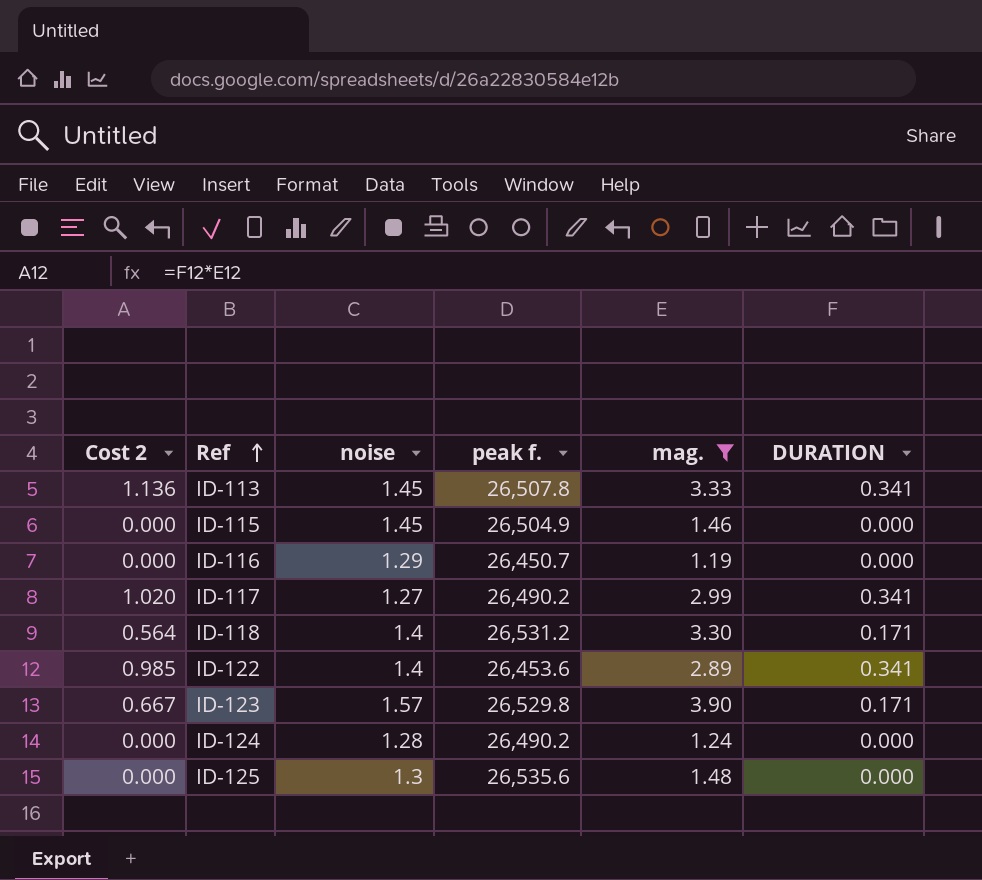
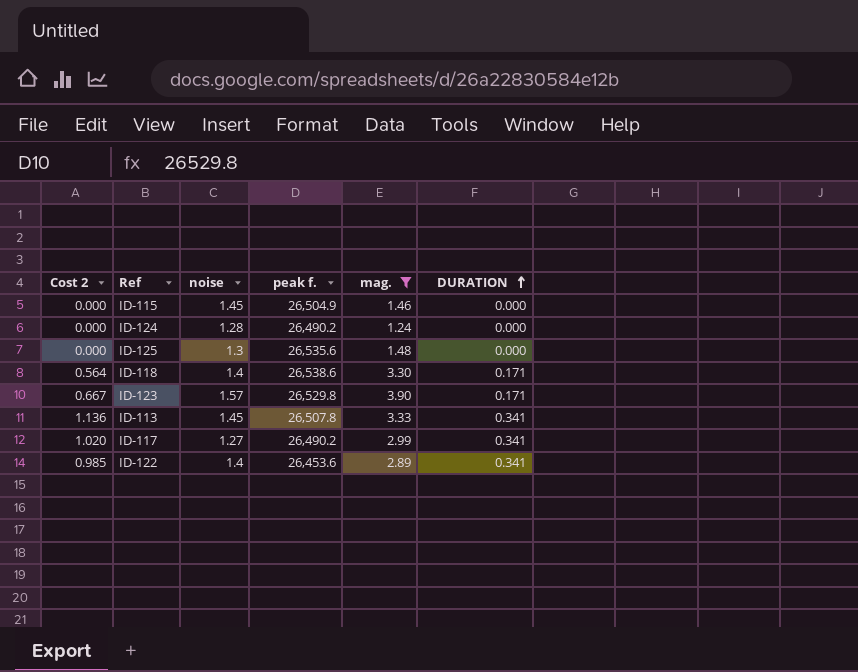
row order: Ref ascending -> DURATION ascending
row ID-116: 0.000 | 1.29 | 26,450.7 | 1.19 | 0.000 -> none
ID-118 | peak f.: 26,531.2 -> 26,538.6

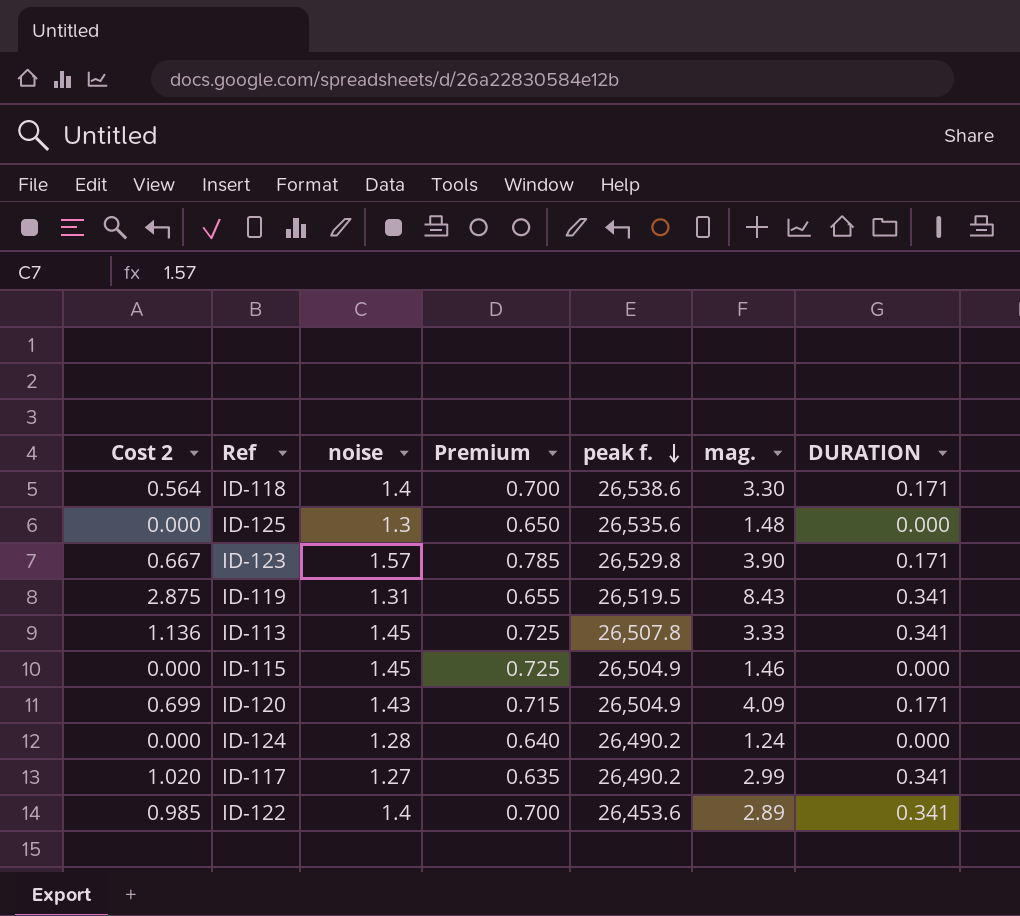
filter: mag. <= 3.90 -> none
row order: DURATION ascending -> peak f. descending
column Premium | formula: none -> [noise] * 0.5

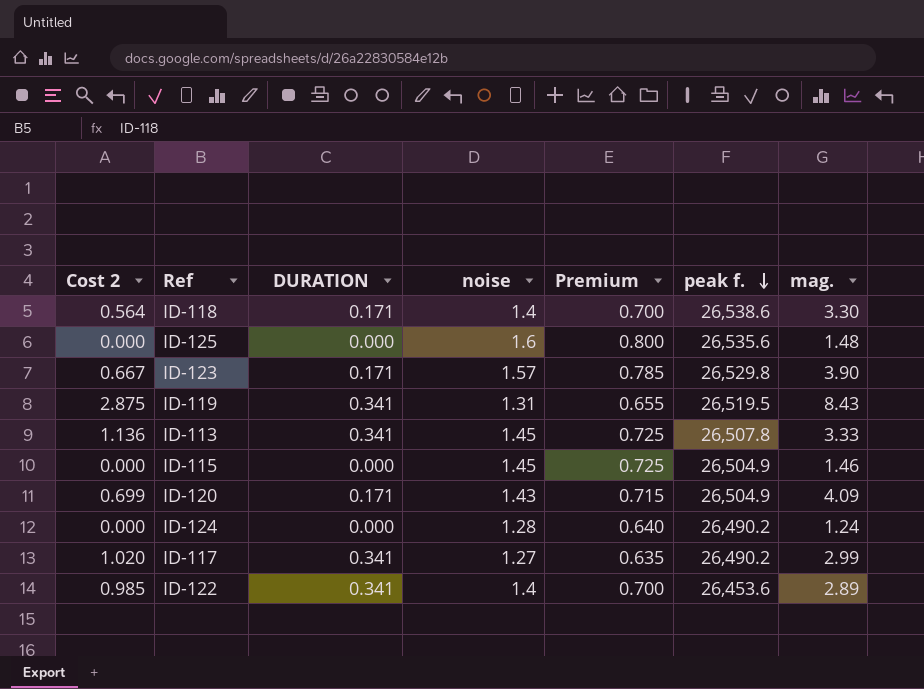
column DURATION | position: 7 -> 3
ID-125 | noise: 1.3 -> 1.6
ID-125 | Premium: 0.650 -> 0.800

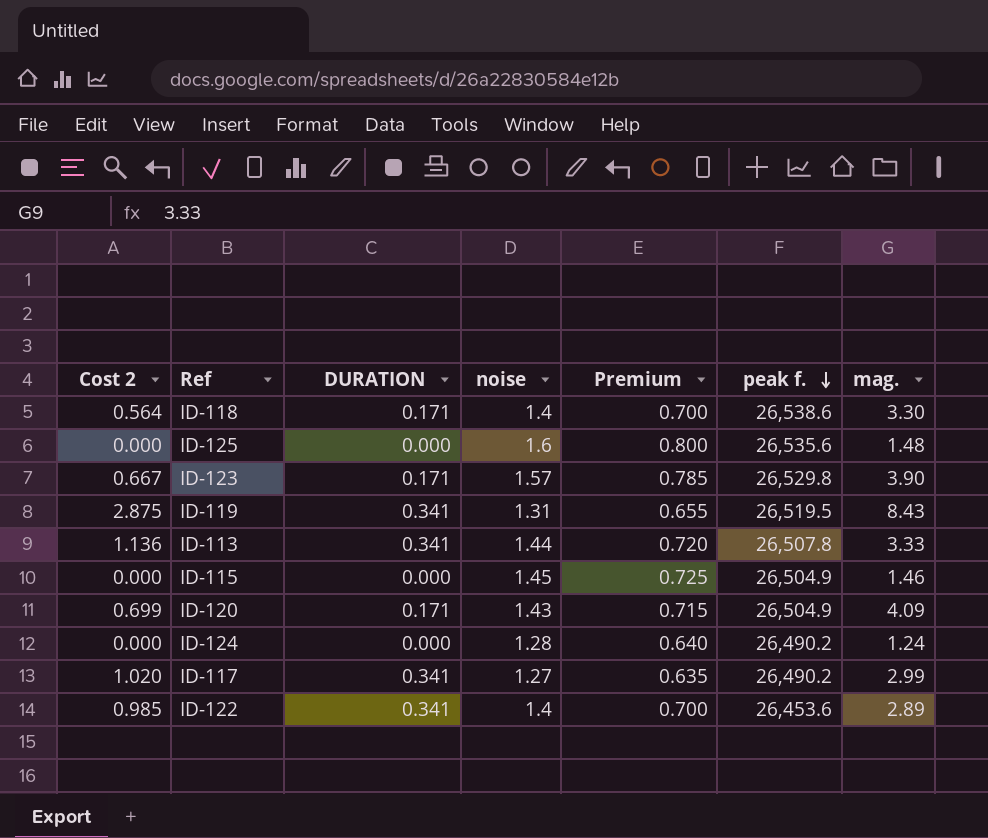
ID-113 | noise: 1.45 -> 1.44
ID-113 | Premium: 0.725 -> 0.720

